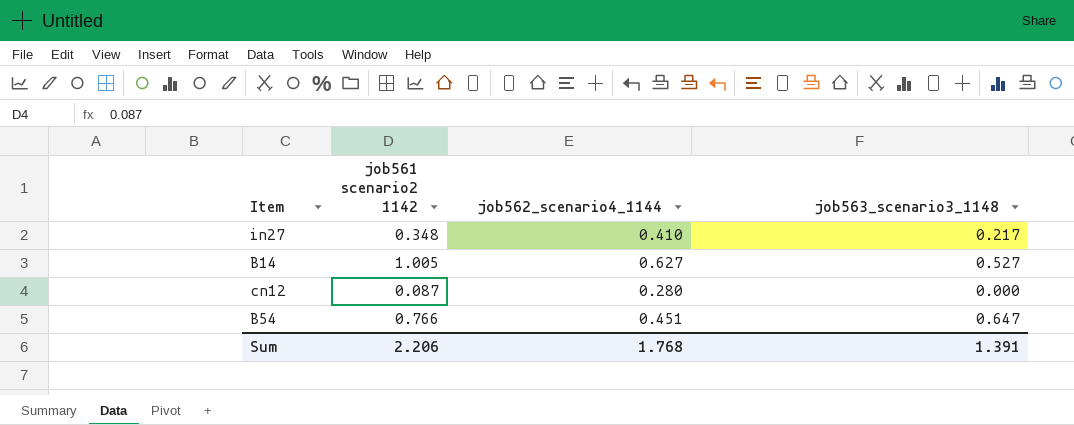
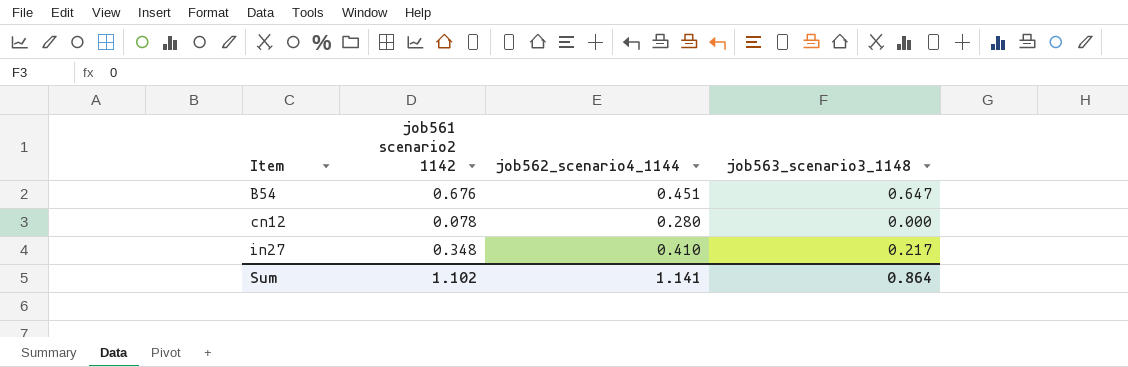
row order: none -> Item ascending
row B14: 1.005 | 0.627 | 0.527 -> none
B54 | job561 scenario2 1142: 0.766 -> 0.676
cn12 | job561 scenario2 1142: 0.087 -> 0.078
Sum | job561 scenario2 1142: 2.206 -> 1.102
Sum | job562_scenario4_1144: 1.768 -> 1.141
Sum | job563_scenario3_1148: 1.391 -> 0.864

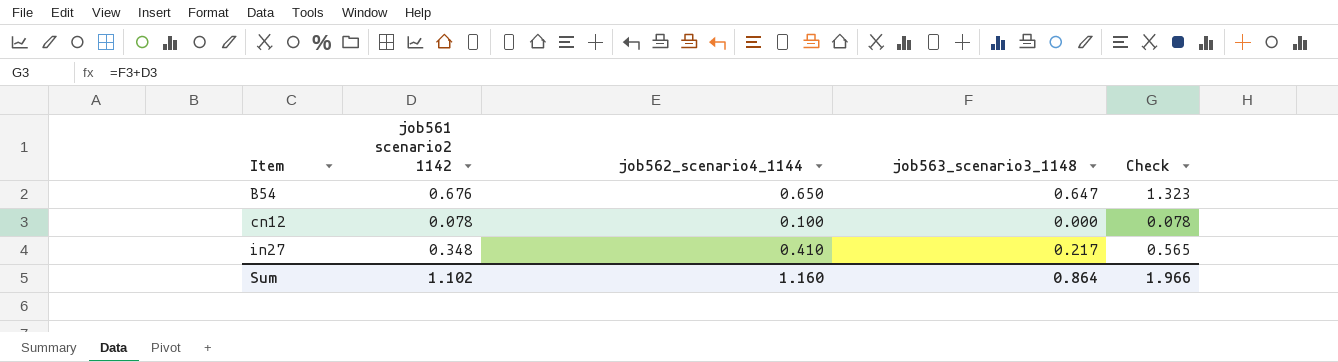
column Check | formula: none -> [job561 scenario2 1142] + [job563_scenario3_1148]
B54 | job562_scenario4_1144: 0.451 -> 0.650
cn12 | job562_scenario4_1144: 0.280 -> 0.100
Sum | job562_scenario4_1144: 1.141 -> 1.160

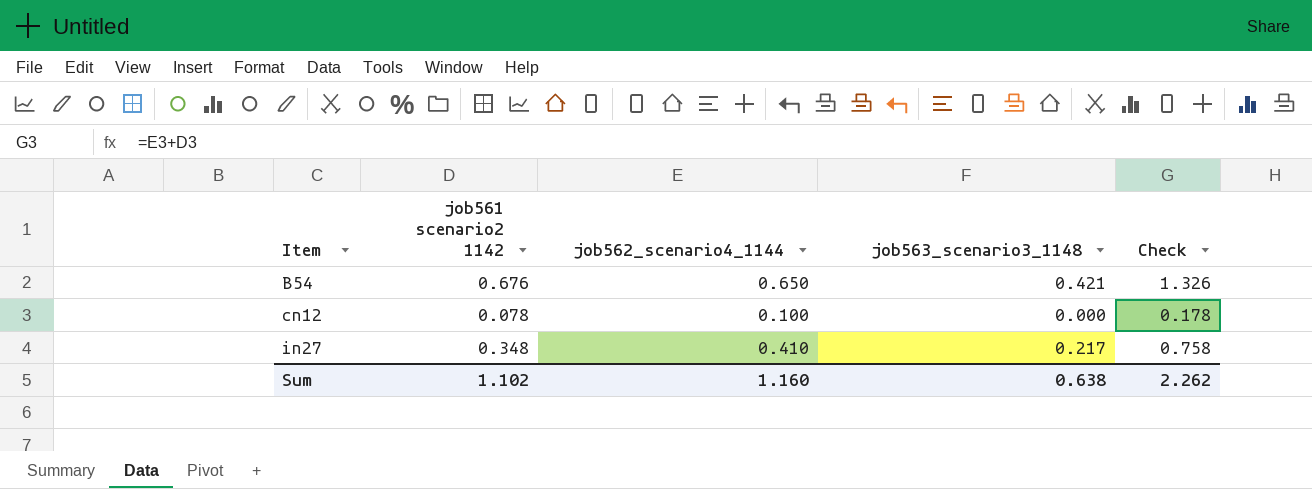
column Check | formula: [job561 scenario2 1142] + [job563_scenario3_1148] -> [job561 scenario2 1142] + [job562_scenario4_1144]
B54 | job563_scenario3_1148: 0.647 -> 0.421
Sum | job563_scenario3_1148: 0.864 -> 0.638
Sum | Check: 1.966 -> 2.262

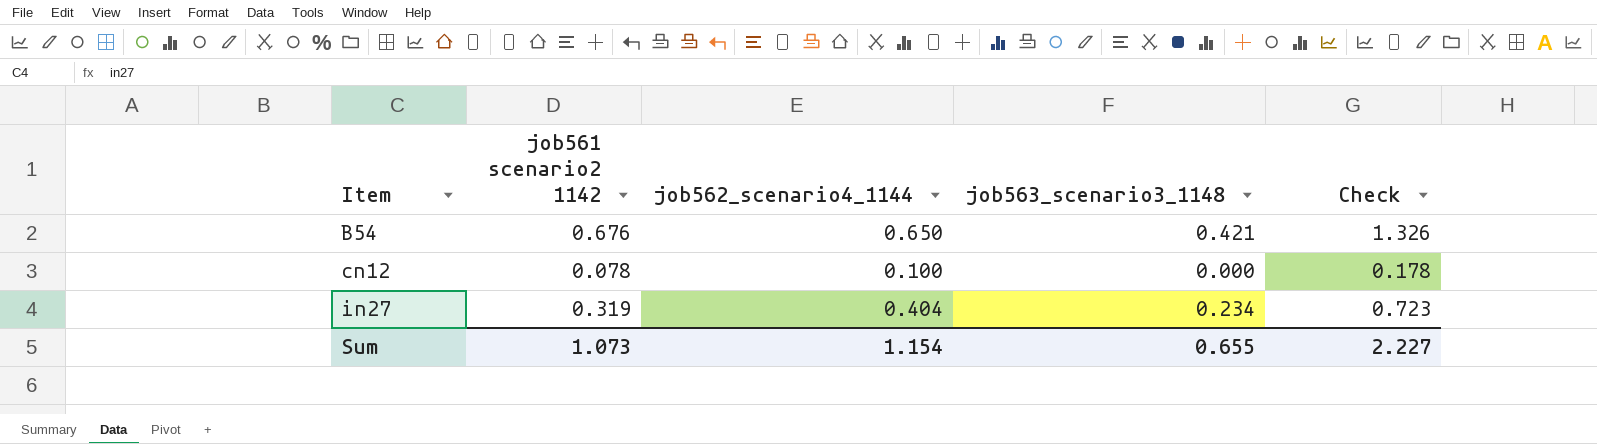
in27 | job561 scenario2 1142: 0.348 -> 0.319
in27 | job562_scenario4_1144: 0.410 -> 0.404
in27 | job563_scenario3_1148: 0.217 -> 0.234
in27 | Check: 0.758 -> 0.723
Sum | job561 scenario2 1142: 1.102 -> 1.073
Sum | job562_scenario4_1144: 1.160 -> 1.154
Sum | job563_scenario3_1148: 0.638 -> 0.655
Sum | Check: 2.262 -> 2.227

